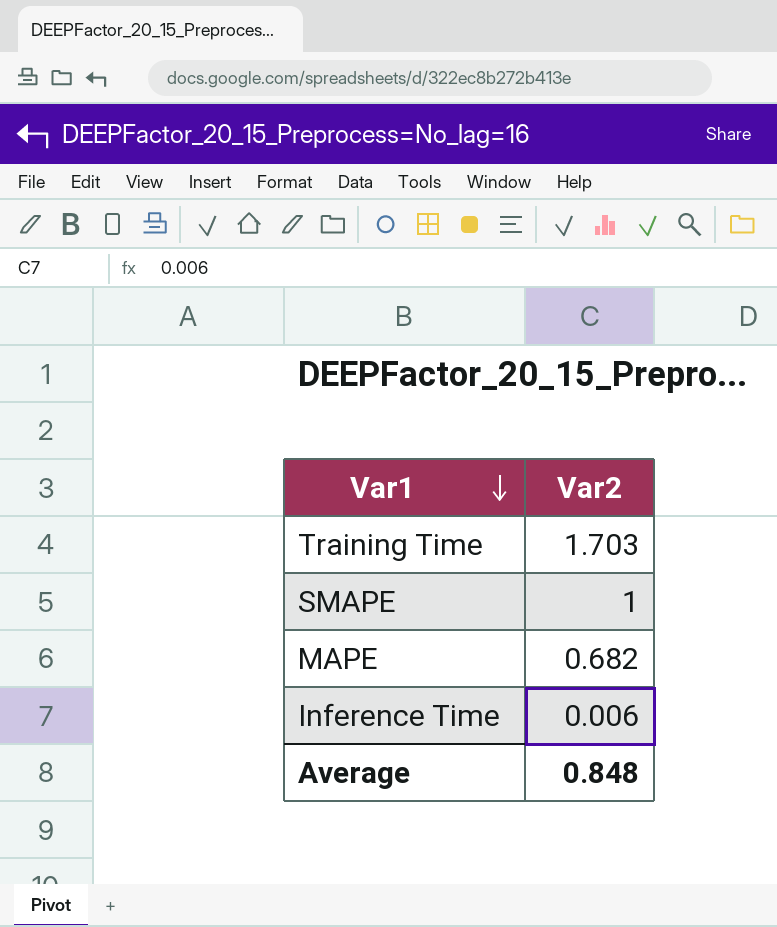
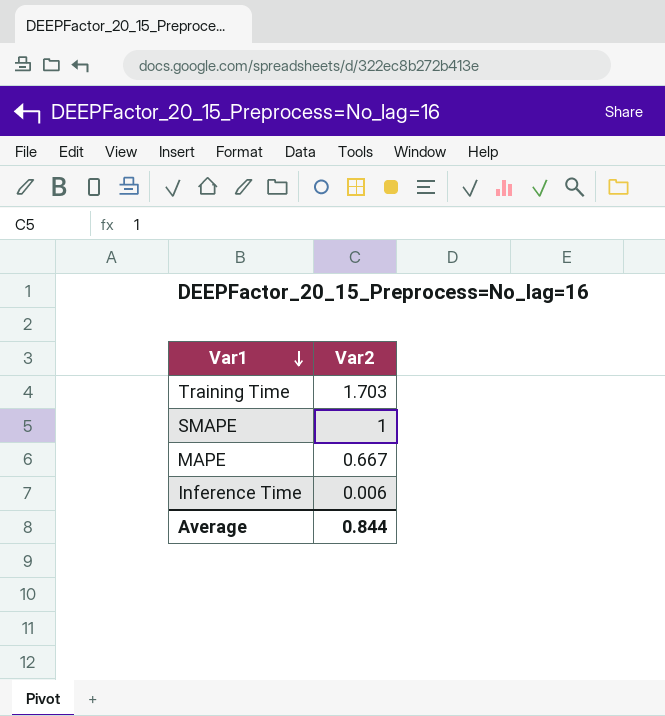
MAPE | Var2: 0.682 -> 0.667
Average | Var2: 0.848 -> 0.844

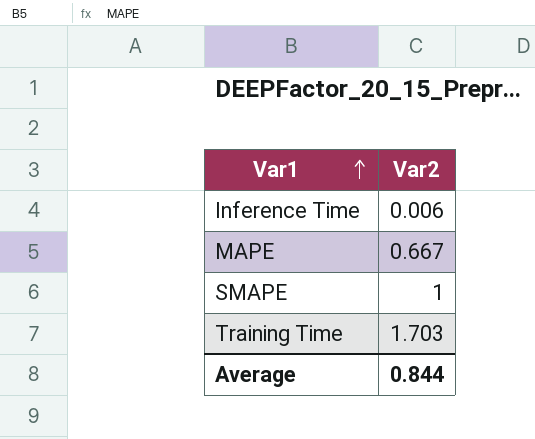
row order: Var1 descending -> Var1 ascending

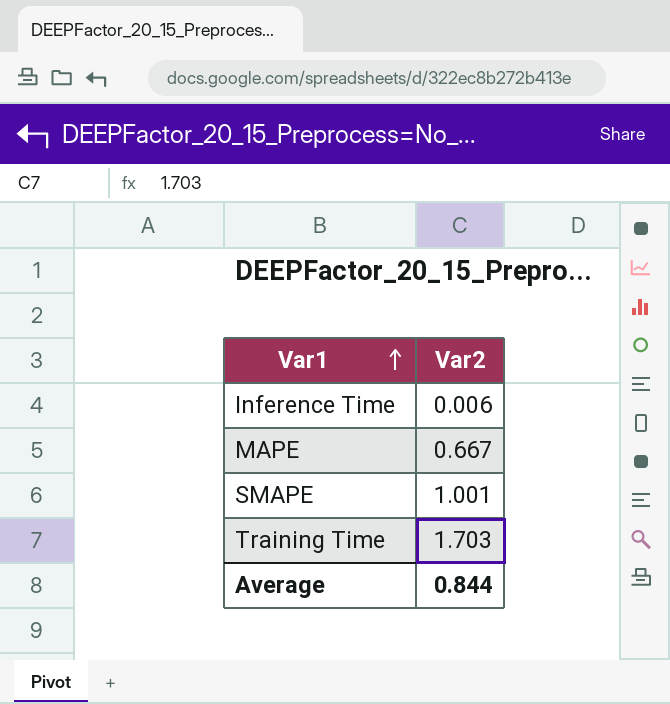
SMAPE | Var2: 1 -> 1.001

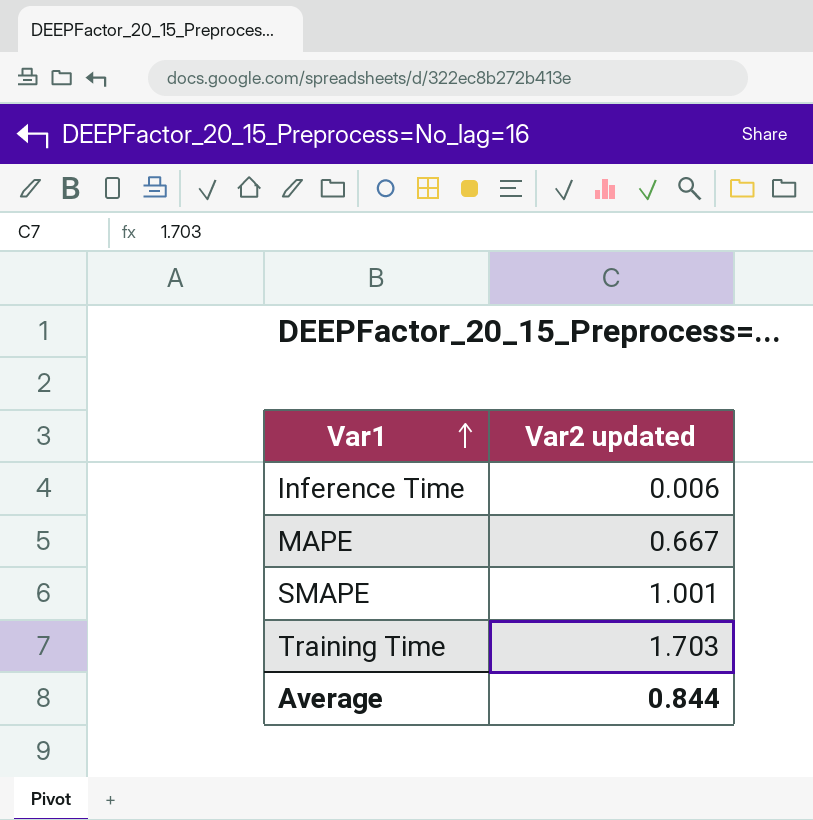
column name: Var2 -> Var2 updated

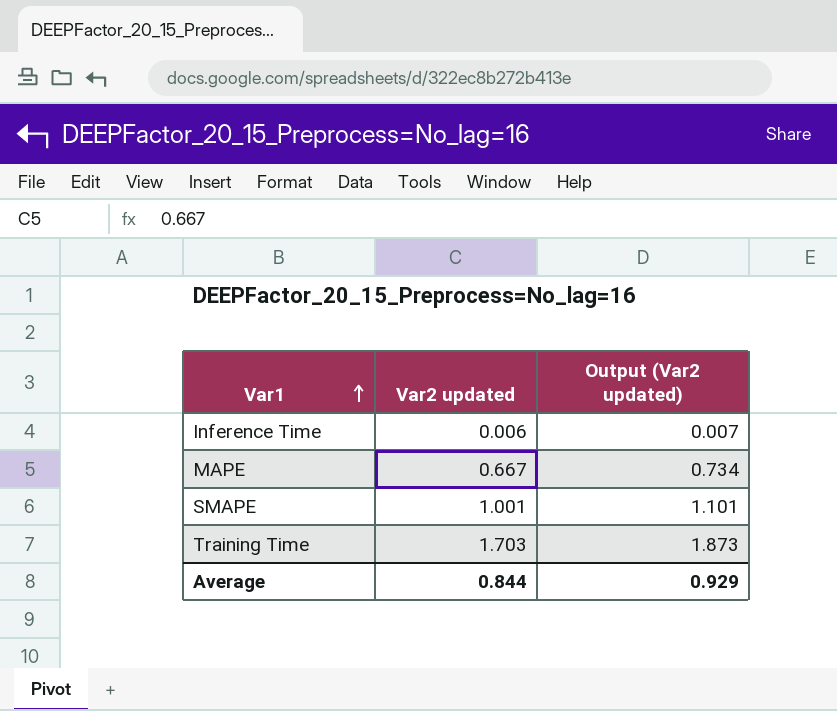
column Output (Var2 updated) | formula: none -> [Var2 updated] * 1.1

